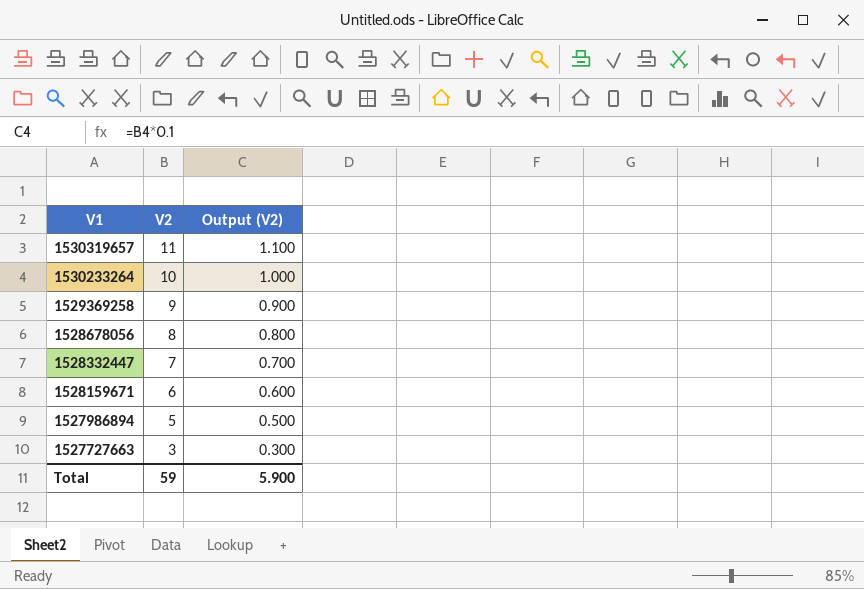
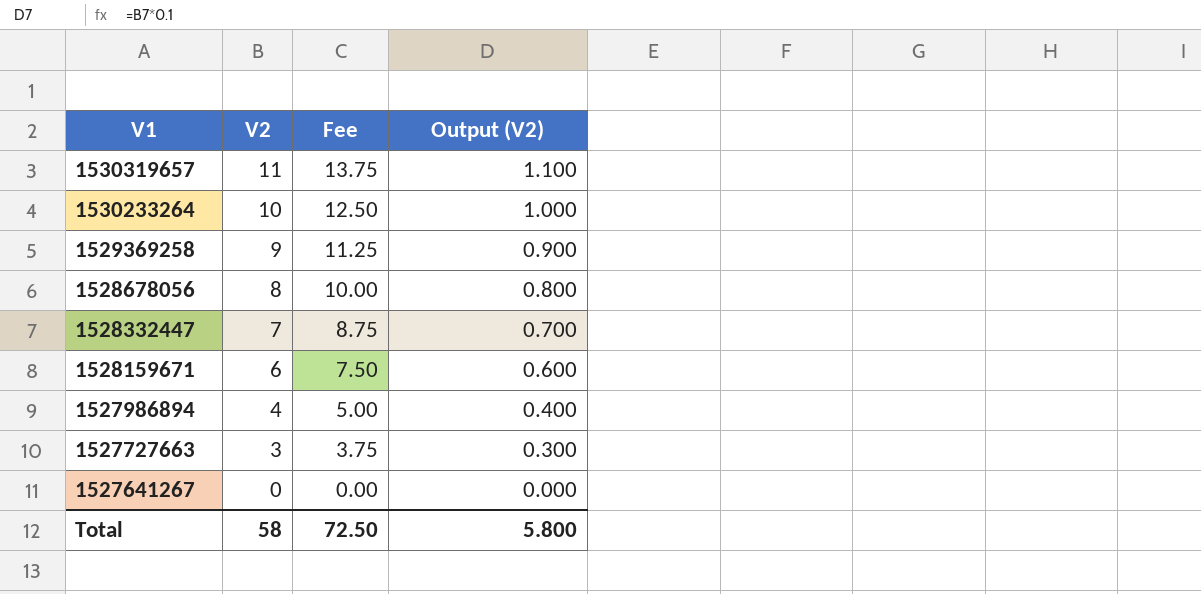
column Fee | formula: none -> [V2] * 1.25
1527986894 | V2: 5 -> 4
1527986894 | Output (V2): 0.500 -> 0.400
row 1527641267: none -> 0 | 0.00 | 0.000
Total | V2: 59 -> 58
Total | Output (V2): 5.900 -> 5.800

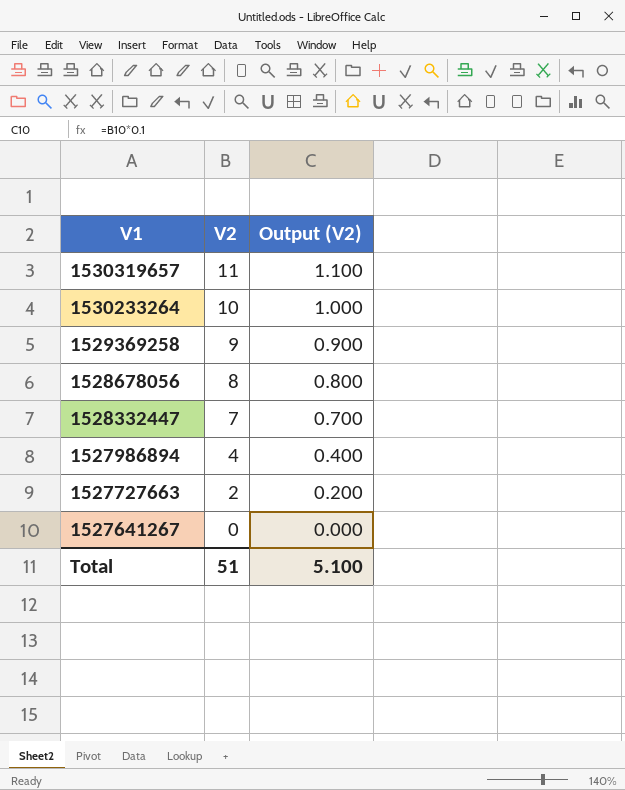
column Fee | formula: [V2] * 1.25 -> none
row 1528159671: 6 | 7.50 | 0.600 -> none
1527727663 | V2: 3 -> 2
1527727663 | Output (V2): 0.300 -> 0.200
Total | V2: 58 -> 51
Total | Output (V2): 5.800 -> 5.100

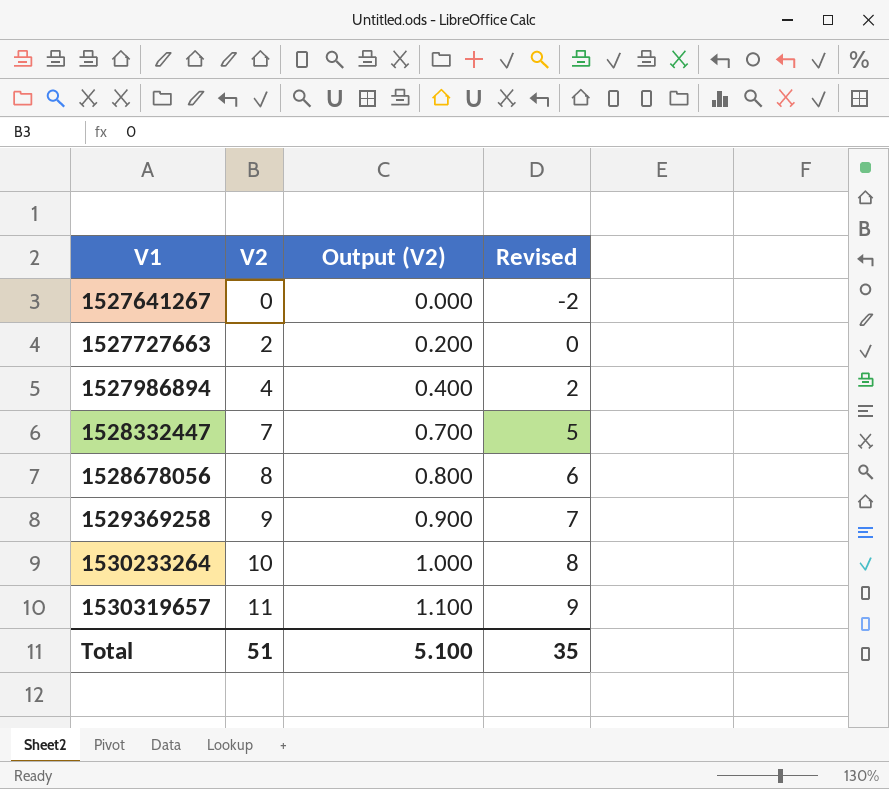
row order: V1 descending -> V1 ascending
column Revised | formula: none -> [V2] - 2

